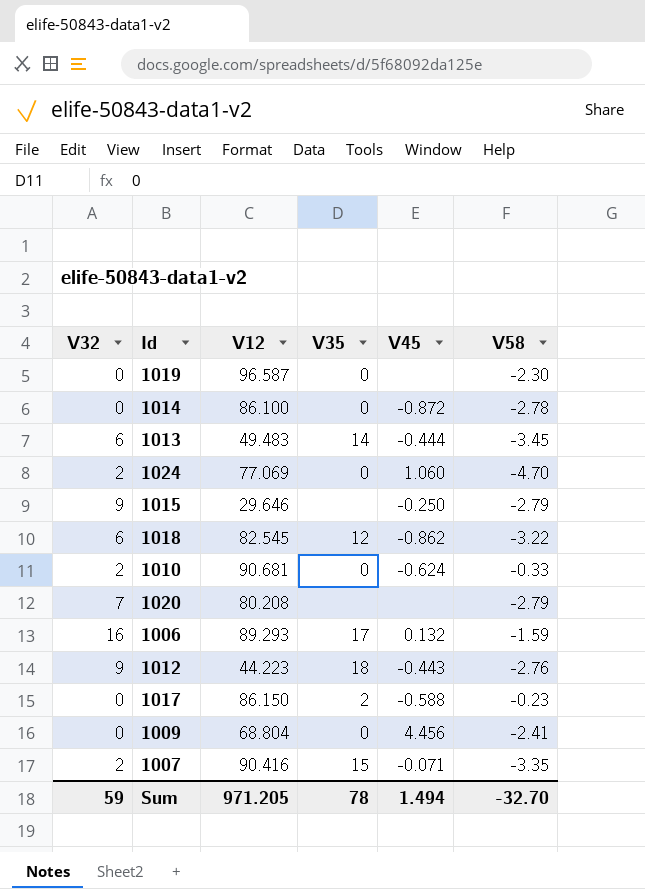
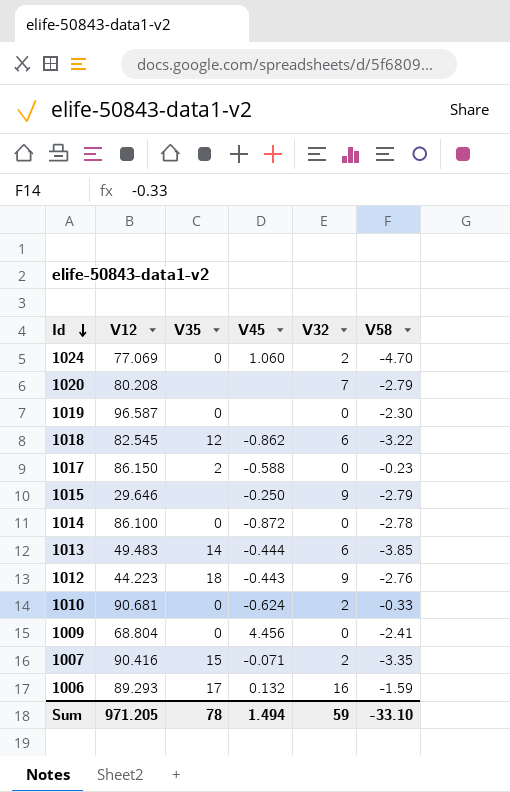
row order: none -> Id descending
column V32 | position: 1 -> 5
1013 | V58: -3.45 -> -3.85
Sum | V58: -32.70 -> -33.10

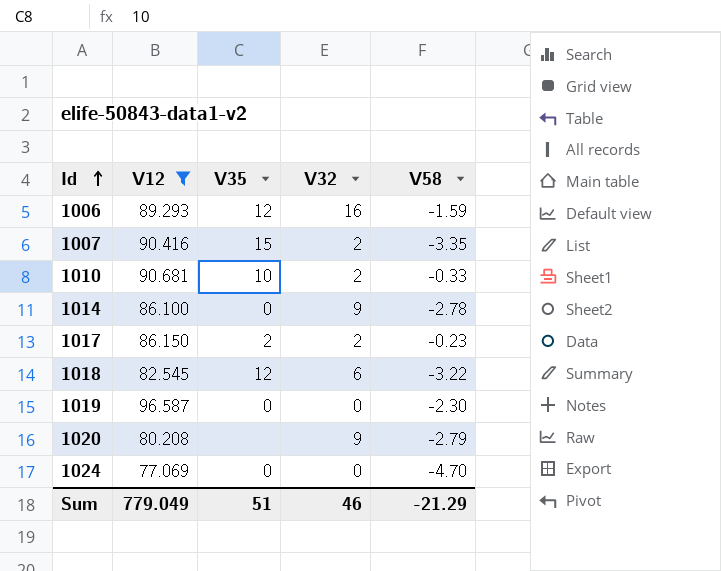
filter: none -> V12 >= 77.069
row order: Id descending -> Id ascending
column V45 | position: 4 -> none
1006 | V35: 17 -> 12
1010 | V35: 0 -> 10
1014 | V32: 0 -> 9
1017 | V32: 0 -> 2
1020 | V32: 7 -> 9
1024 | V32: 2 -> 0
Sum | V12: 971.205 -> 779.049
Sum | V35: 78 -> 51
Sum | V32: 59 -> 46
Sum | V58: -33.10 -> -21.29

